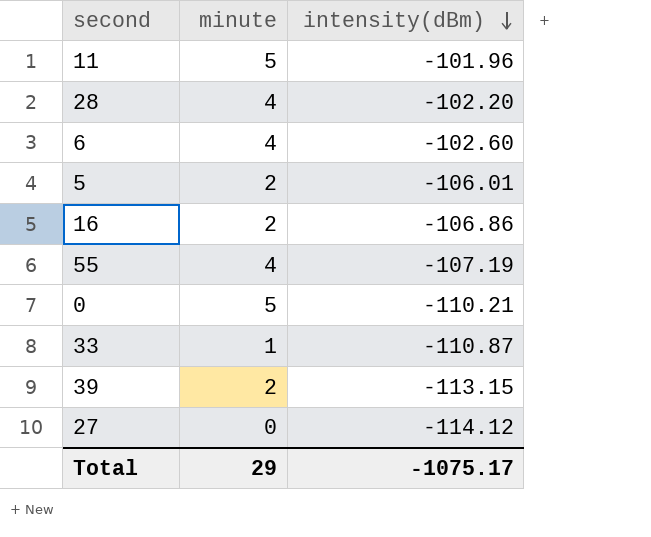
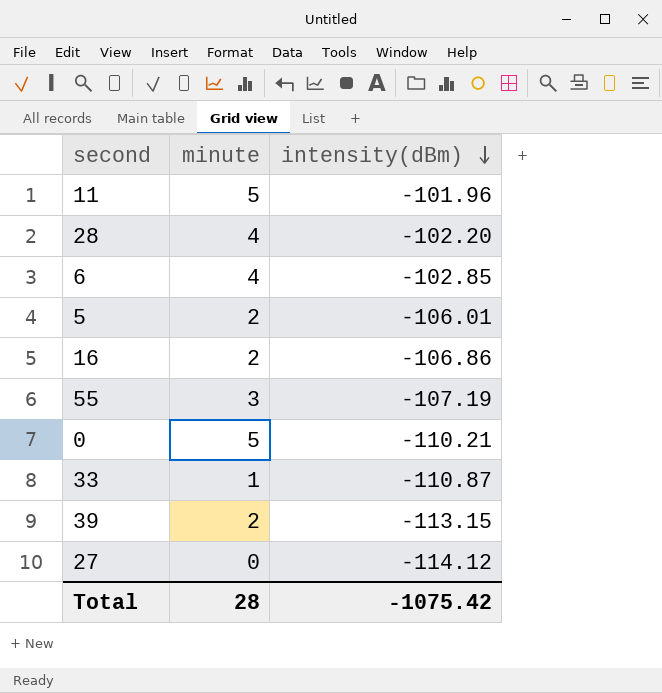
6 | intensity(dBm): -102.60 -> -102.85
55 | minute: 4 -> 3
Total | minute: 29 -> 28
Total | intensity(dBm): -1075.17 -> -1075.42

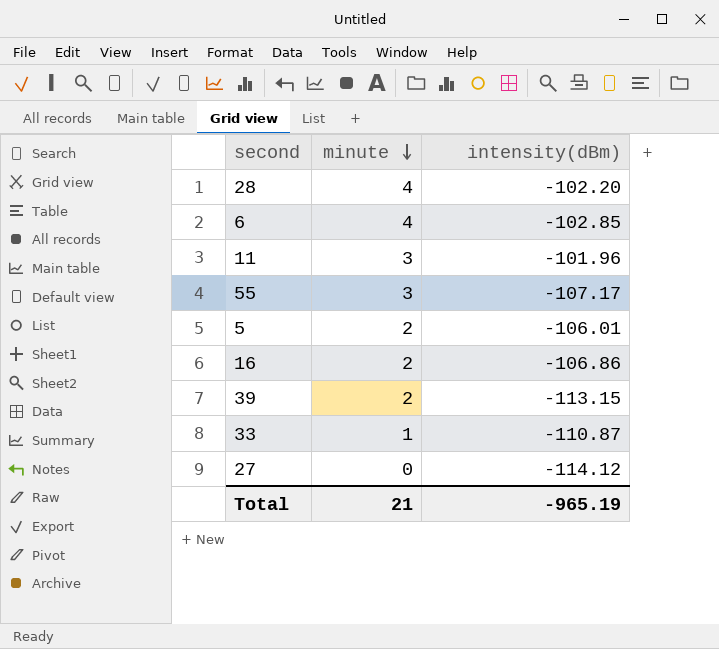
row order: intensity(dBm) descending -> minute descending
row 0: 5 | -110.21 -> none
11 | minute: 5 -> 3
55 | intensity(dBm): -107.19 -> -107.17
Total | minute: 28 -> 21
Total | intensity(dBm): -1075.42 -> -965.19

